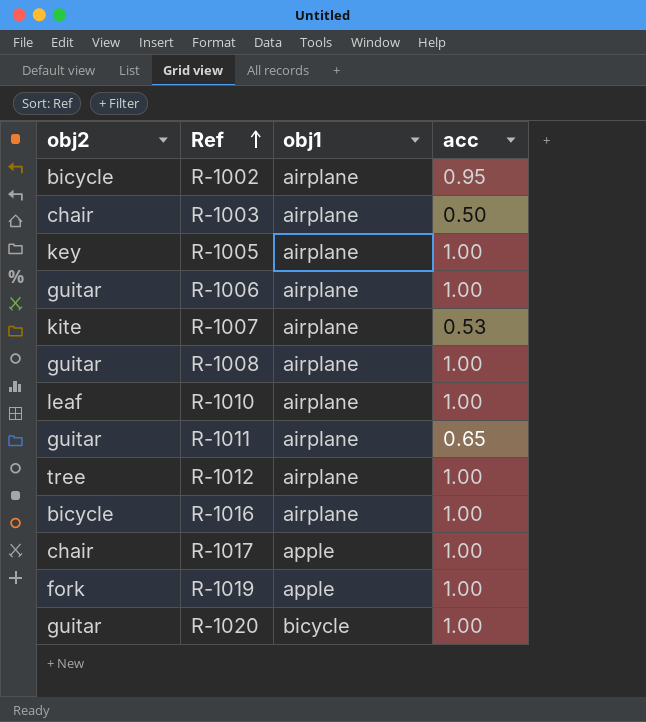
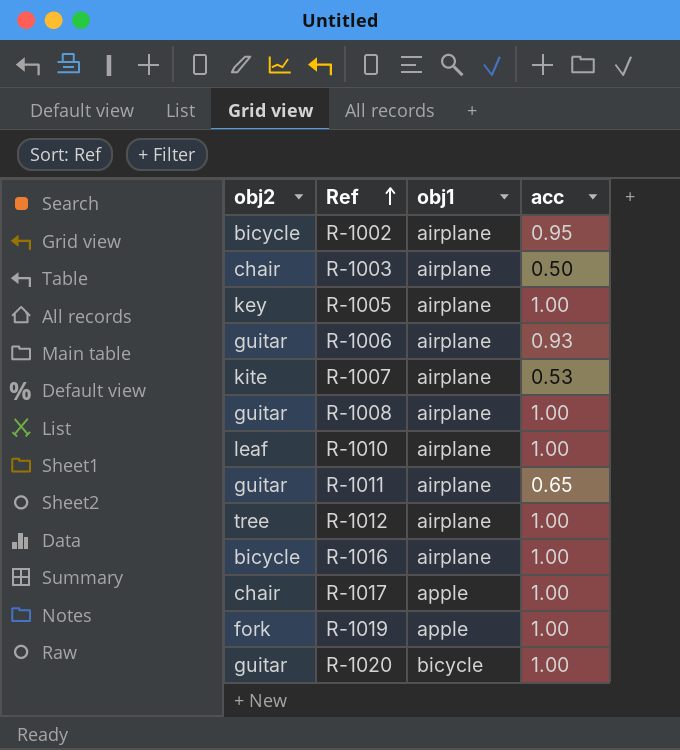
R-1006 | acc: 1.00 -> 0.93

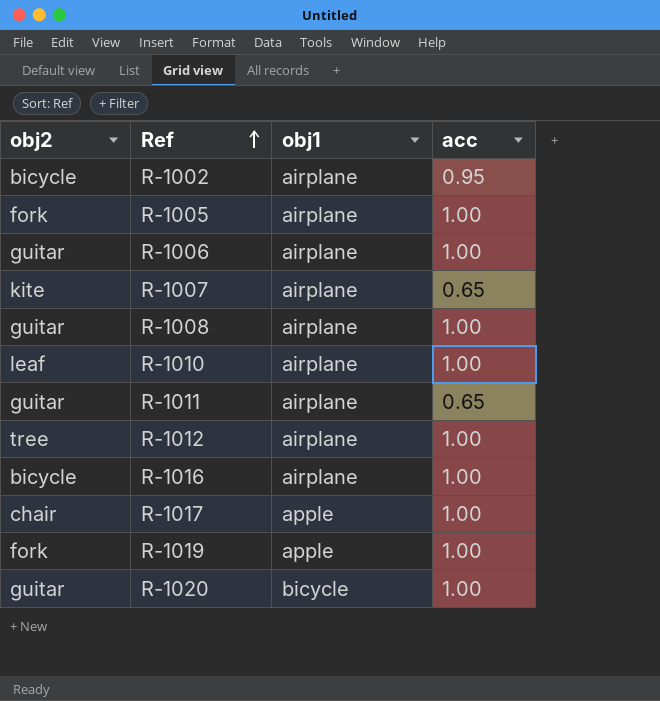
row R-1003: chair | airplane | 0.50 -> none
R-1005 | obj2: key -> fork
R-1006 | acc: 0.93 -> 1.00
R-1007 | acc: 0.53 -> 0.65

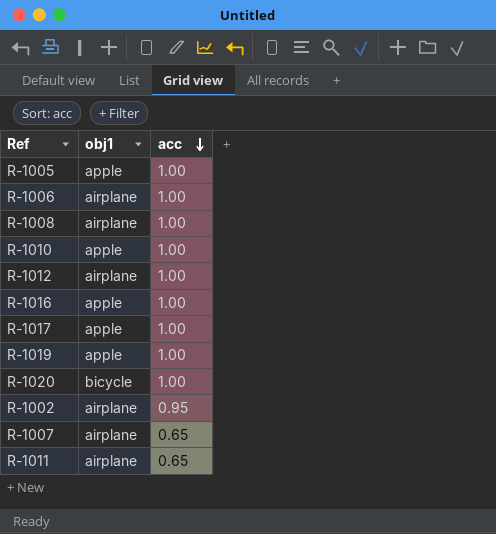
row order: Ref ascending -> acc descending
column obj2 | position: 1 -> none
R-1005 | obj1: airplane -> apple
R-1010 | obj1: airplane -> apple
R-1016 | obj1: airplane -> apple

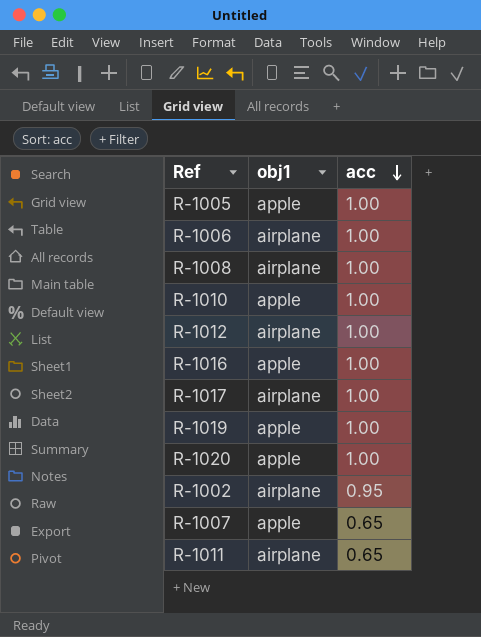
R-1017 | obj1: apple -> airplane
R-1020 | obj1: bicycle -> apple
R-1007 | obj1: airplane -> apple

